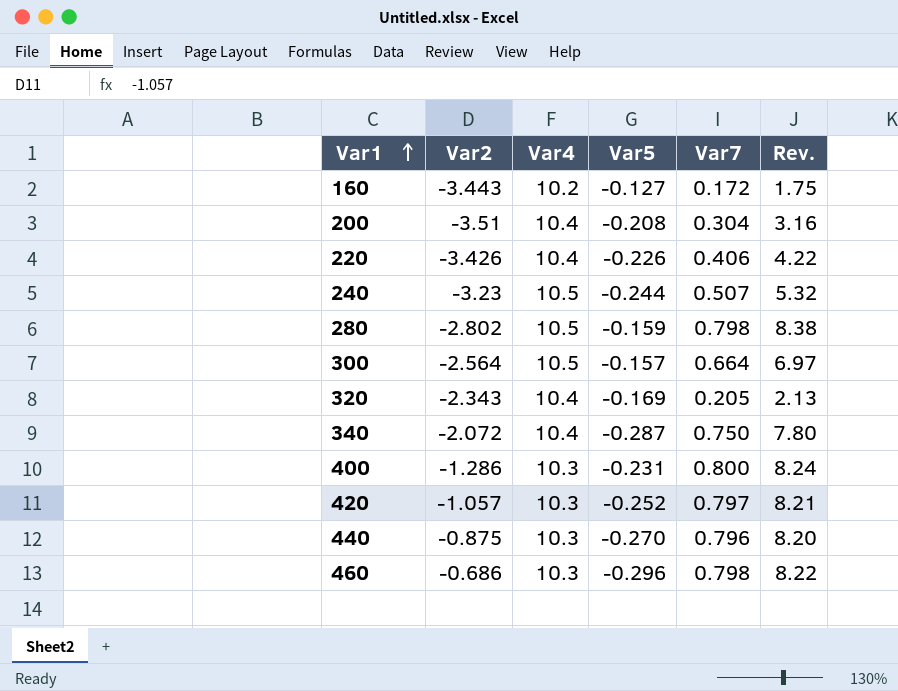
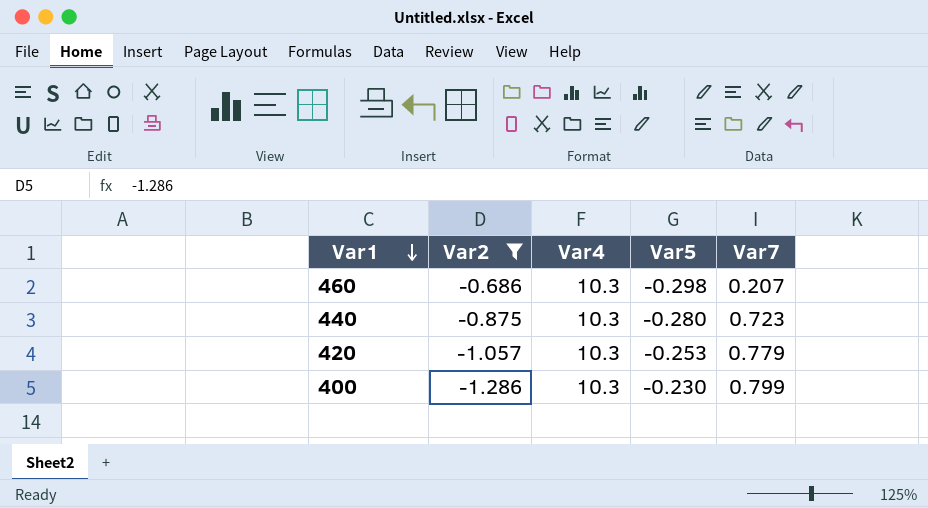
filter: none -> Var2 >= -1.286
row order: Var1 ascending -> Var1 descending
column Rev. | formula: [Var4] * [Var7] -> none
460 | Var5: -0.296 -> -0.298
460 | Var7: 0.798 -> 0.207
440 | Var5: -0.270 -> -0.280
440 | Var7: 0.796 -> 0.723
420 | Var5: -0.252 -> -0.253
420 | Var7: 0.797 -> 0.779
400 | Var5: -0.231 -> -0.230
400 | Var7: 0.800 -> 0.799

